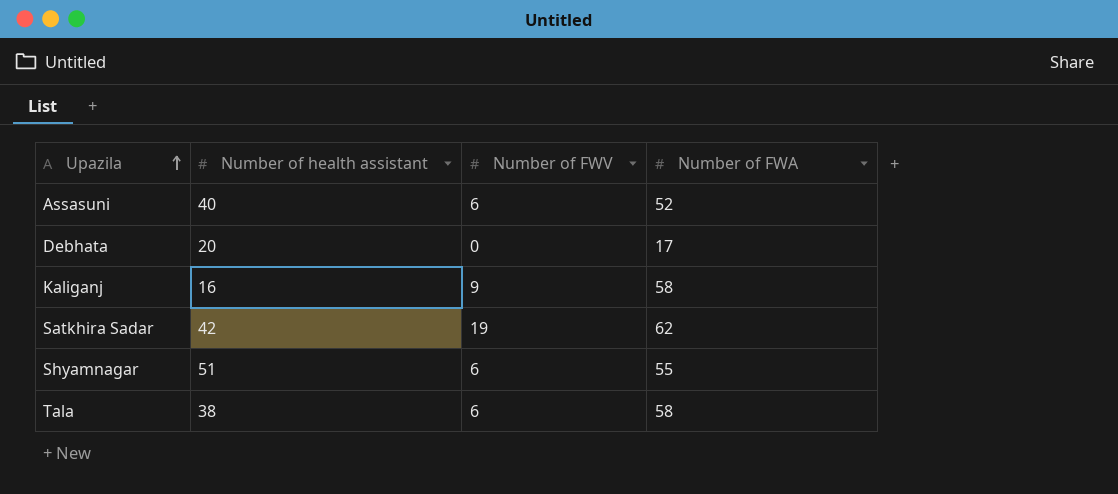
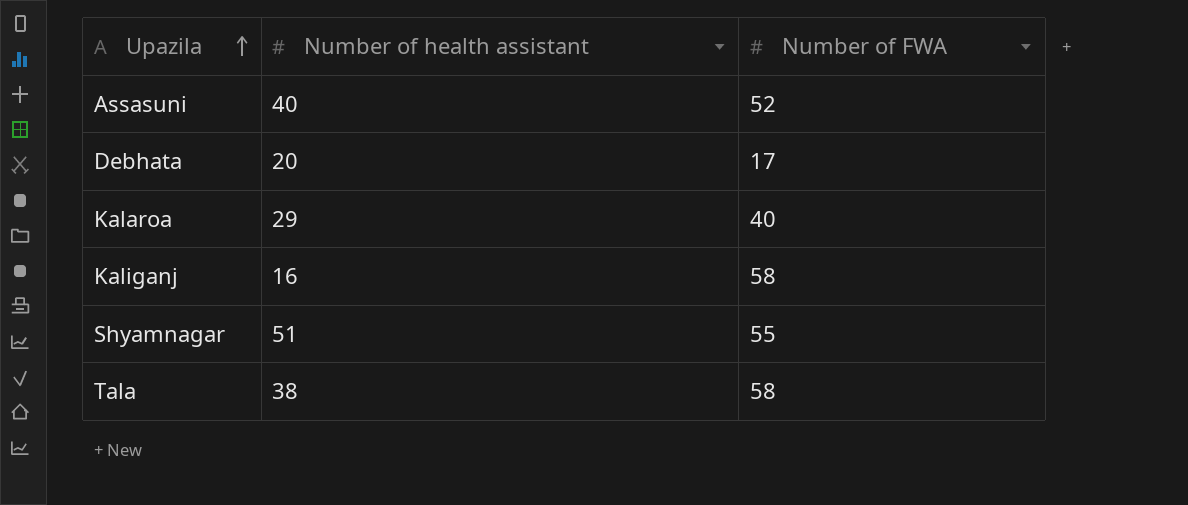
column Number of FWV | position: 3 -> none
row Satkhira Sadar: 42 | 19 | 62 -> none
row Kalaroa: none -> 29 | 40

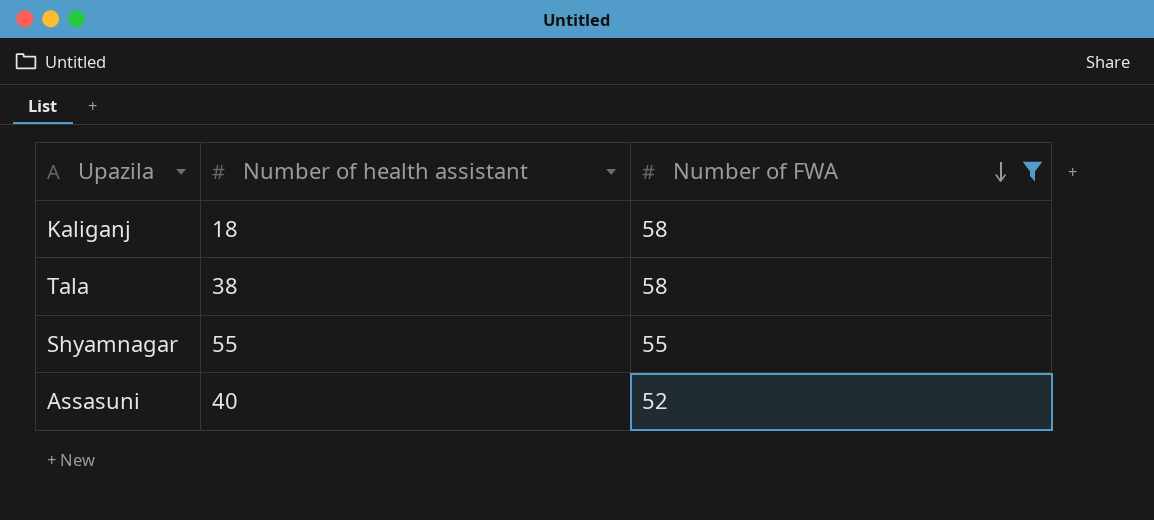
filter: none -> Number of FWA >= 52
row order: Upazila ascending -> Number of FWA descending
Kaliganj | Number of health assistant: 16 -> 18
Shyamnagar | Number of health assistant: 51 -> 55

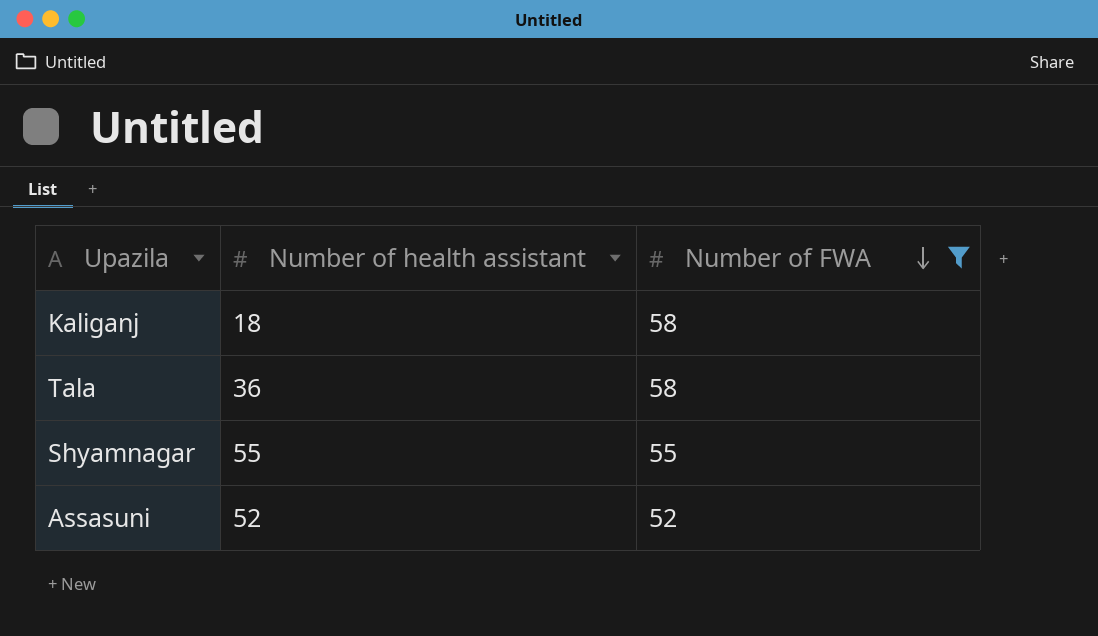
Tala | Number of health assistant: 38 -> 36
Assasuni | Number of health assistant: 40 -> 52

